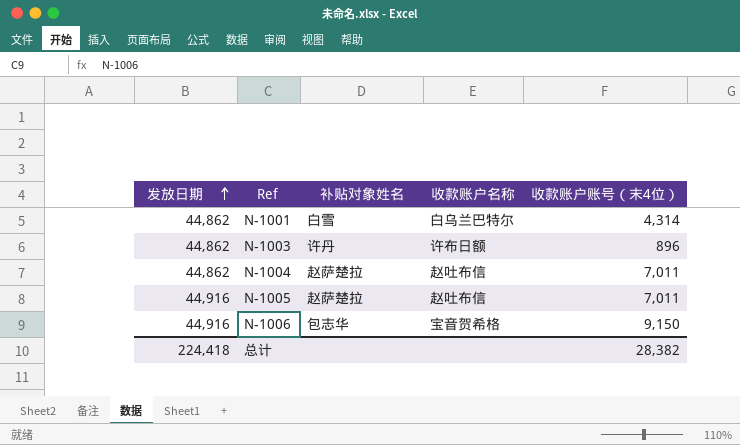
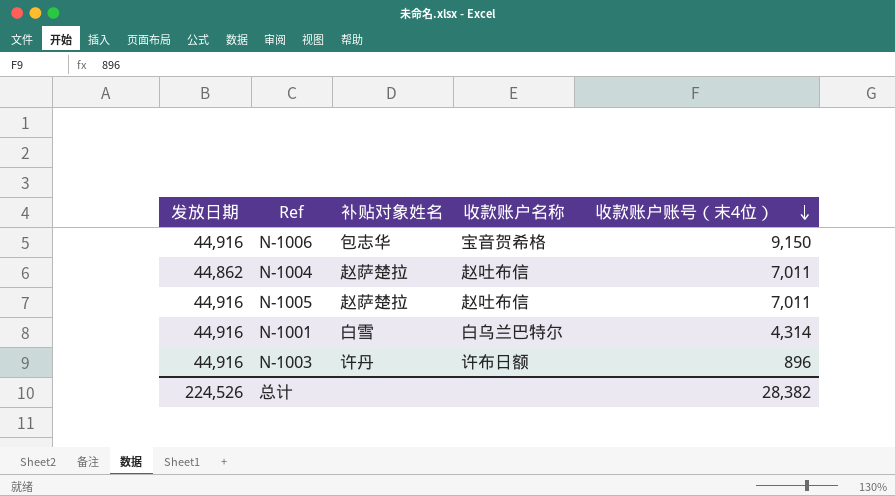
row order: 发放日期 ascending -> 收款账户账号（末4位） descending
N-1001 | 发放日期: 44,862 -> 44,916
N-1003 | 发放日期: 44,862 -> 44,916
总计 | 发放日期: 224,418 -> 224,526

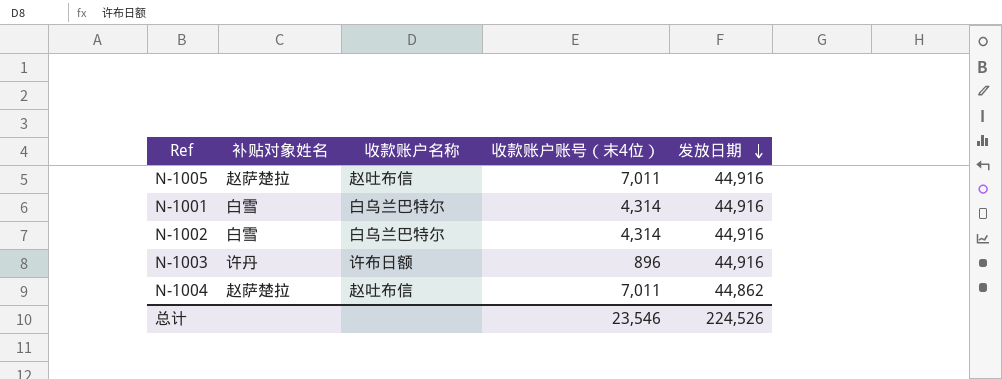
row order: 收款账户账号（末4位） descending -> 发放日期 descending
column 发放日期 | position: 1 -> 5
row N-1006: 44,916 | 包志华 | 宝音贺希格 | 9,150 -> none
row N-1002: none -> 白雪 | 白乌兰巴特尔 | 4,314 | 44,916
总计 | 收款账户账号（末4位）: 28,382 -> 23,546

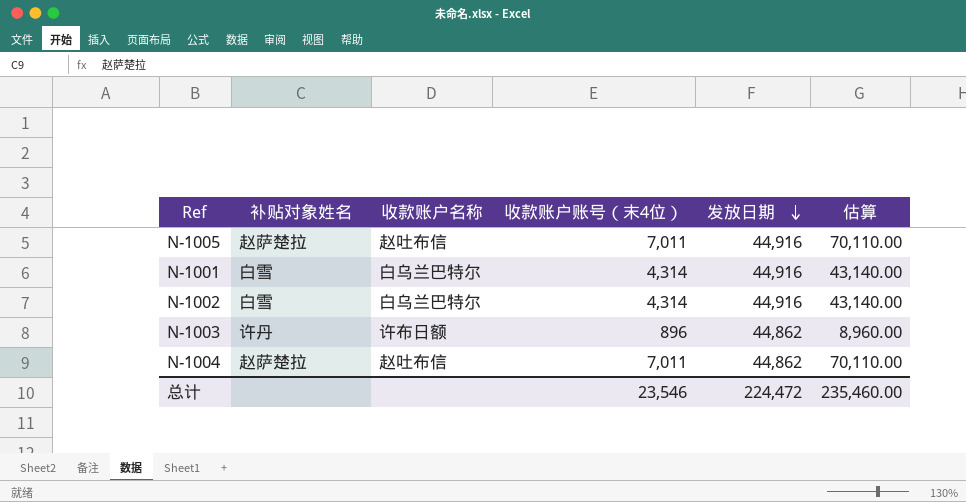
column 估算 | formula: none -> [收款账户账号（末4位）] * 10
N-1003 | 发放日期: 44,916 -> 44,862
总计 | 发放日期: 224,526 -> 224,472

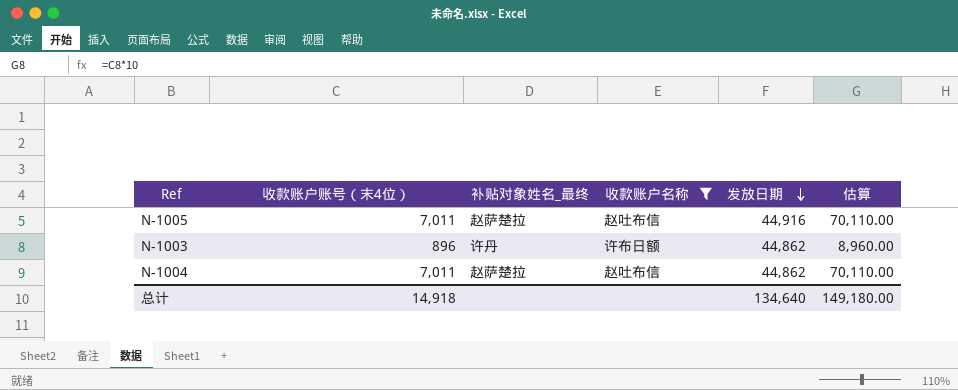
filter: none -> 收款账户名称 != 白乌兰巴特尔
column 收款账户账号（末4位） | position: 4 -> 2
column name: 补贴对象姓名 -> 补贴对象姓名_最终
总计 | 收款账户账号（末4位）: 23,546 -> 14,918
总计 | 发放日期: 224,472 -> 134,640
总计 | 估算: 235,460.00 -> 149,180.00

